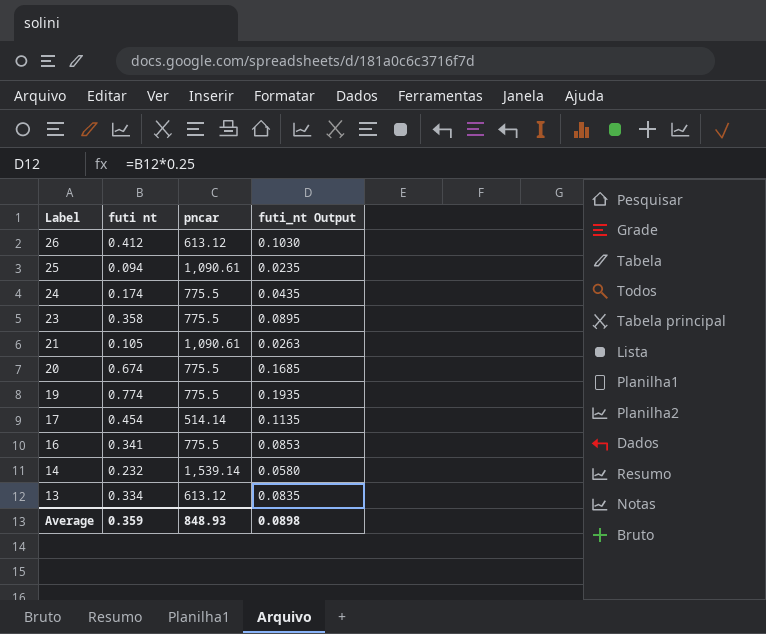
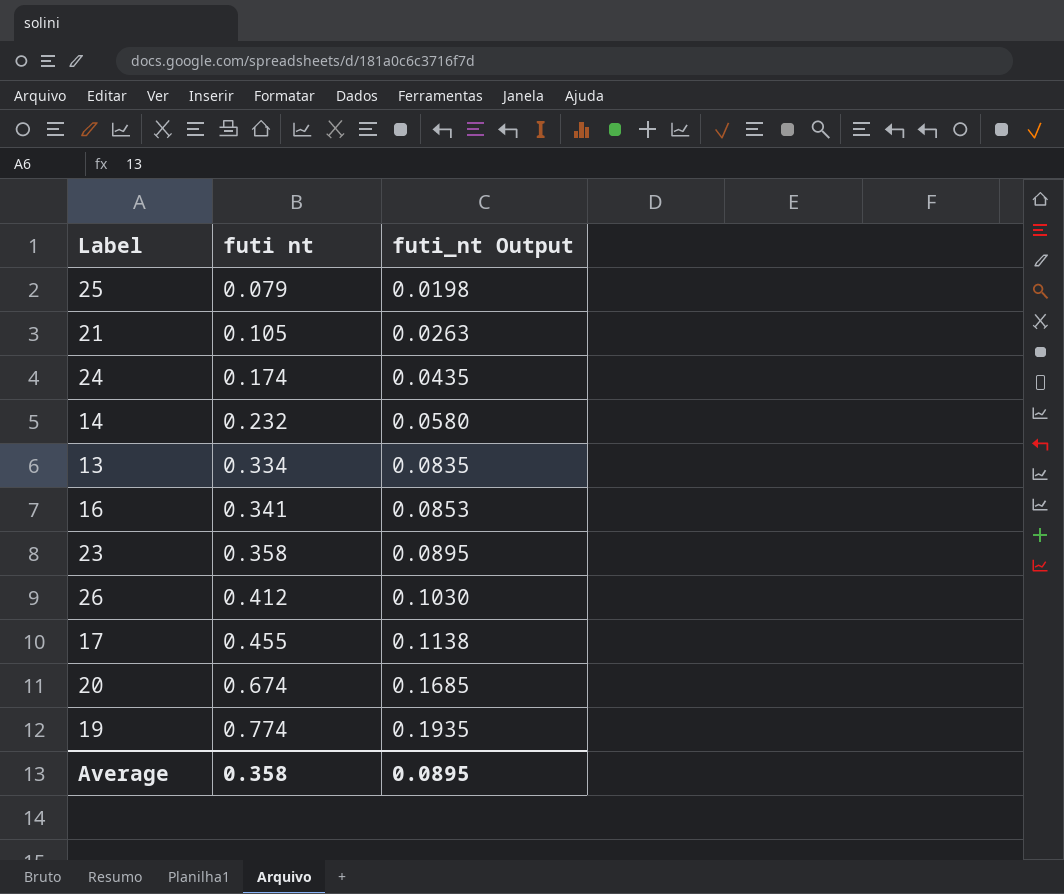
row order: Label descending -> futi nt ascending
column pncar | position: 3 -> none
25 | futi nt: 0.094 -> 0.079
25 | futi_nt Output: 0.0235 -> 0.0198
17 | futi nt: 0.454 -> 0.455
17 | futi_nt Output: 0.1135 -> 0.1138
Average | futi nt: 0.359 -> 0.358
Average | futi_nt Output: 0.0898 -> 0.0895

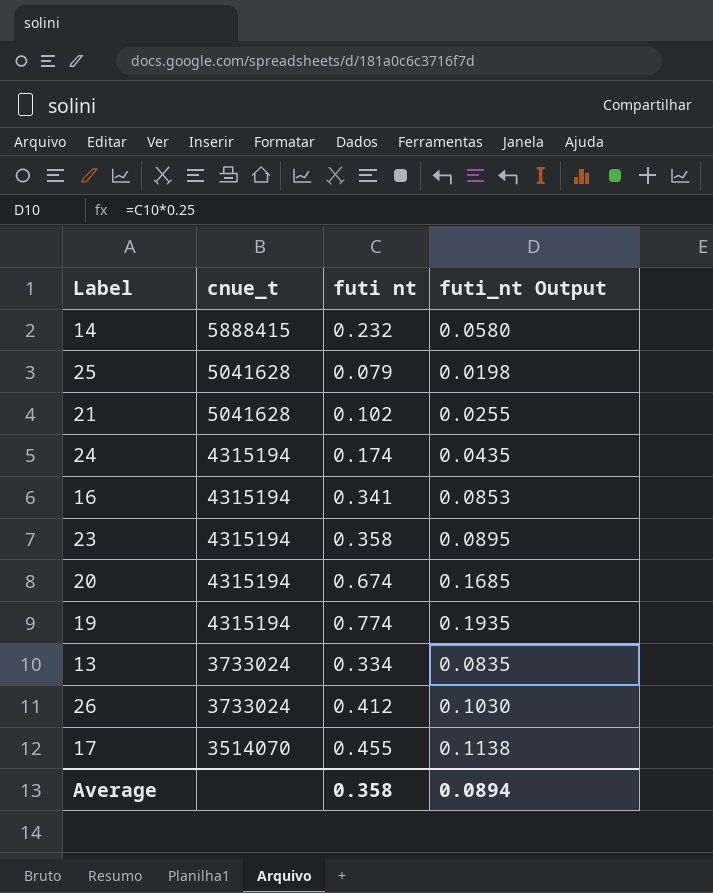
row order: futi nt ascending -> cnue_t descending
column cnue_t | position: none -> 2
21 | futi nt: 0.105 -> 0.102
21 | futi_nt Output: 0.0263 -> 0.0255
Average | futi_nt Output: 0.0895 -> 0.0894

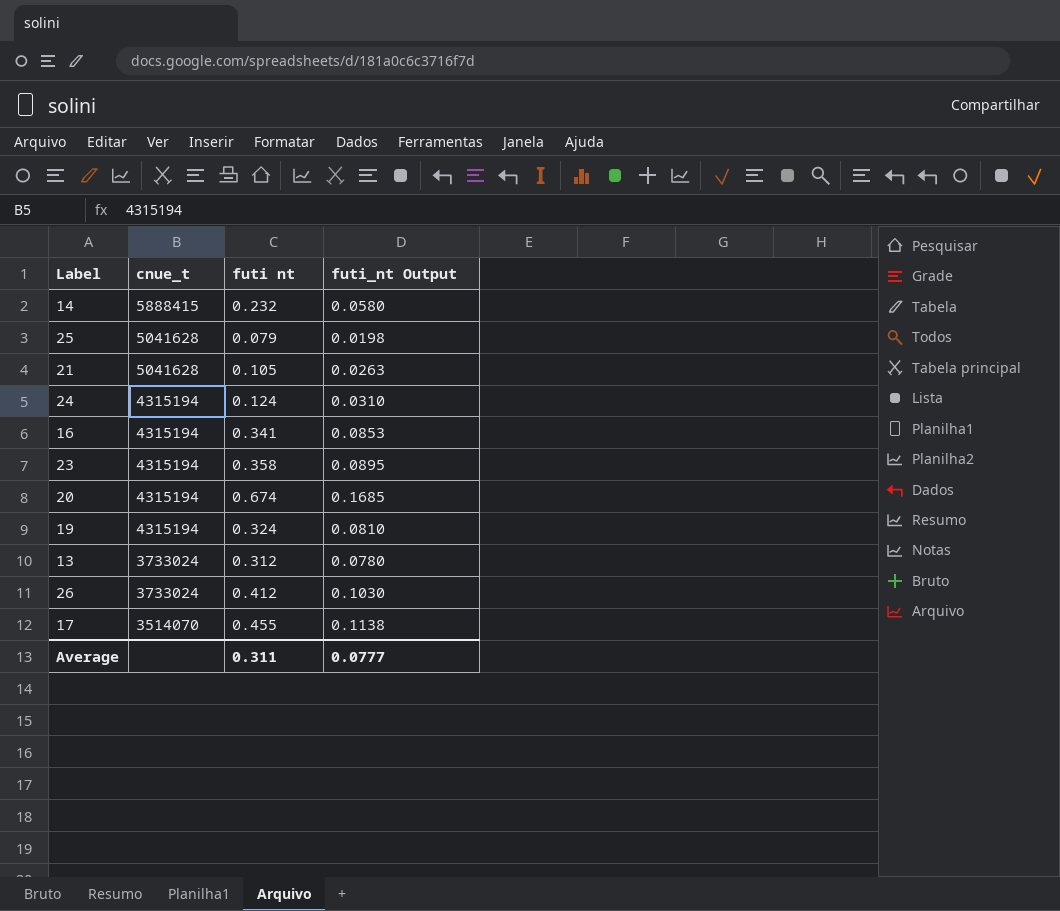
21 | futi nt: 0.102 -> 0.105
21 | futi_nt Output: 0.0255 -> 0.0263
24 | futi nt: 0.174 -> 0.124
24 | futi_nt Output: 0.0435 -> 0.0310
19 | futi nt: 0.774 -> 0.324
19 | futi_nt Output: 0.1935 -> 0.0810
13 | futi nt: 0.334 -> 0.312
13 | futi_nt Output: 0.0835 -> 0.0780
Average | futi nt: 0.358 -> 0.311
Average | futi_nt Output: 0.0894 -> 0.0777

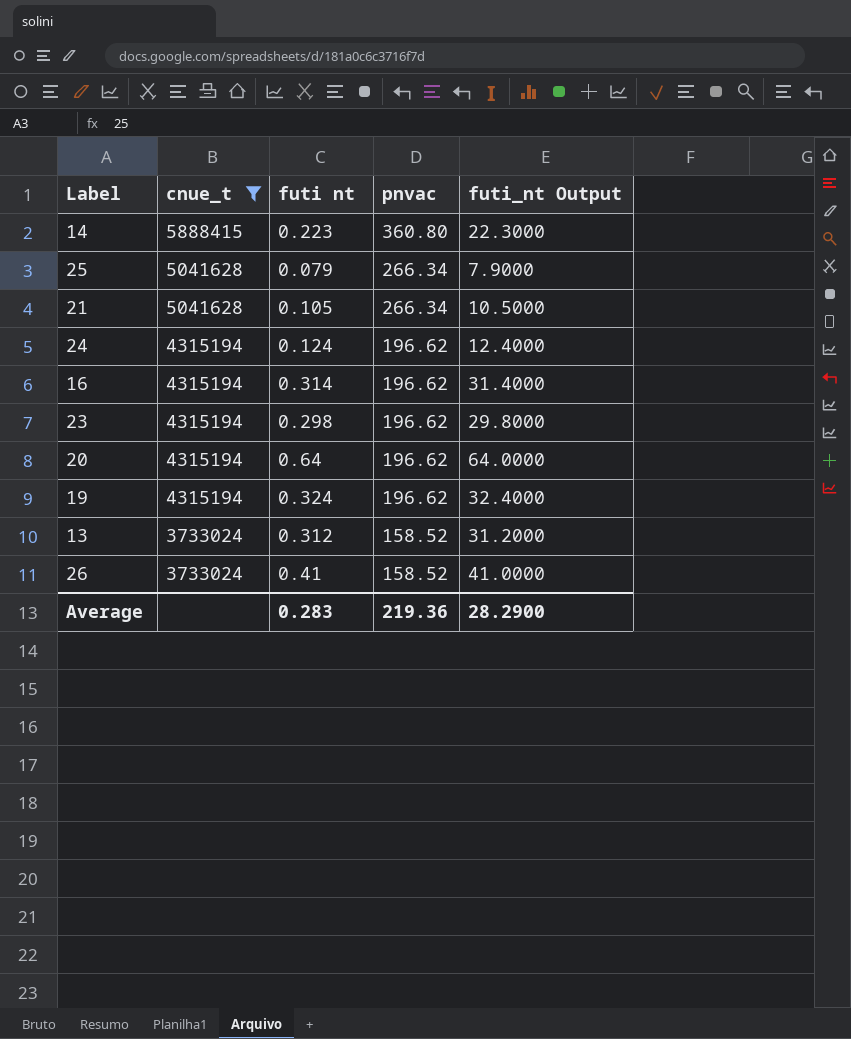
filter: none -> cnue_t != 3514070
column pnvac | position: none -> 4
column futi_nt Output | formula: [futi nt] * 0.25 -> [futi nt] * 100
14 | futi nt: 0.232 -> 0.223
16 | futi nt: 0.341 -> 0.314
23 | futi nt: 0.358 -> 0.298
20 | futi nt: 0.674 -> 0.64
26 | futi nt: 0.412 -> 0.41
Average | futi nt: 0.311 -> 0.283
Average | futi_nt Output: 0.0777 -> 28.2900

